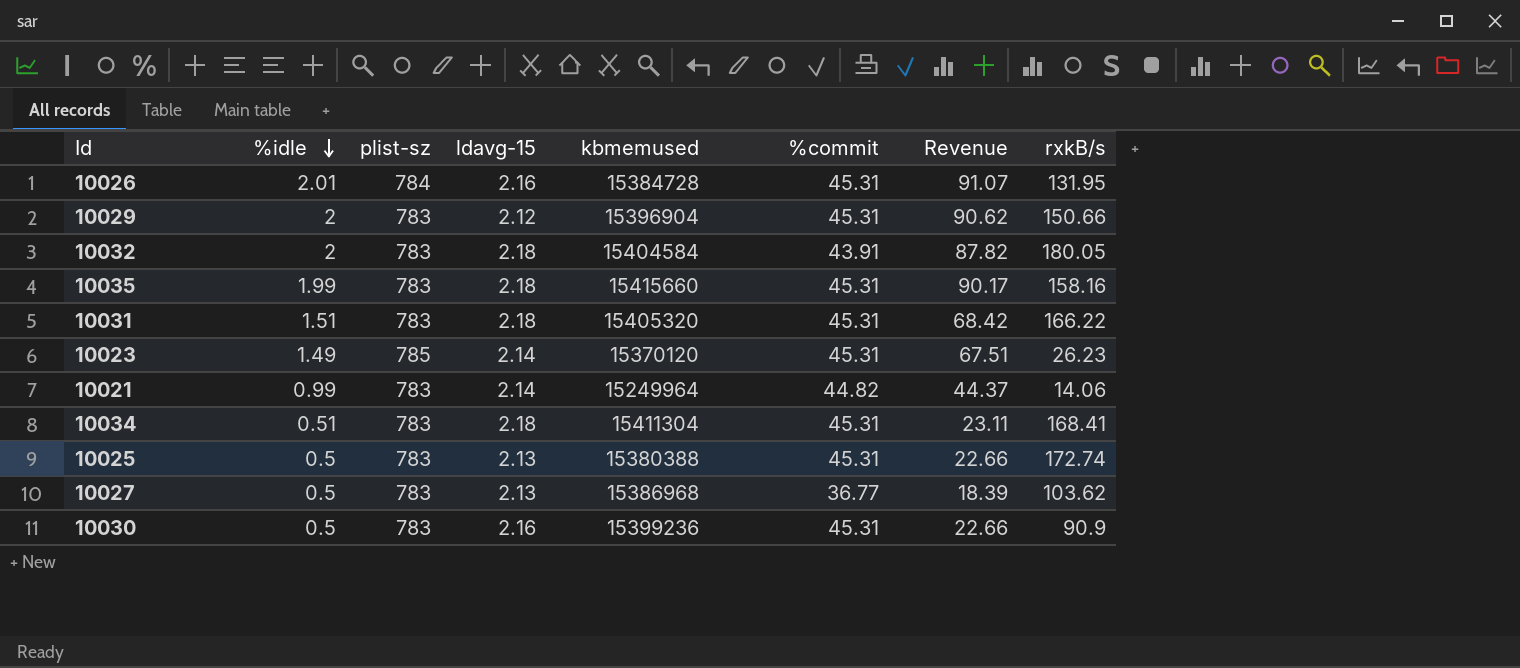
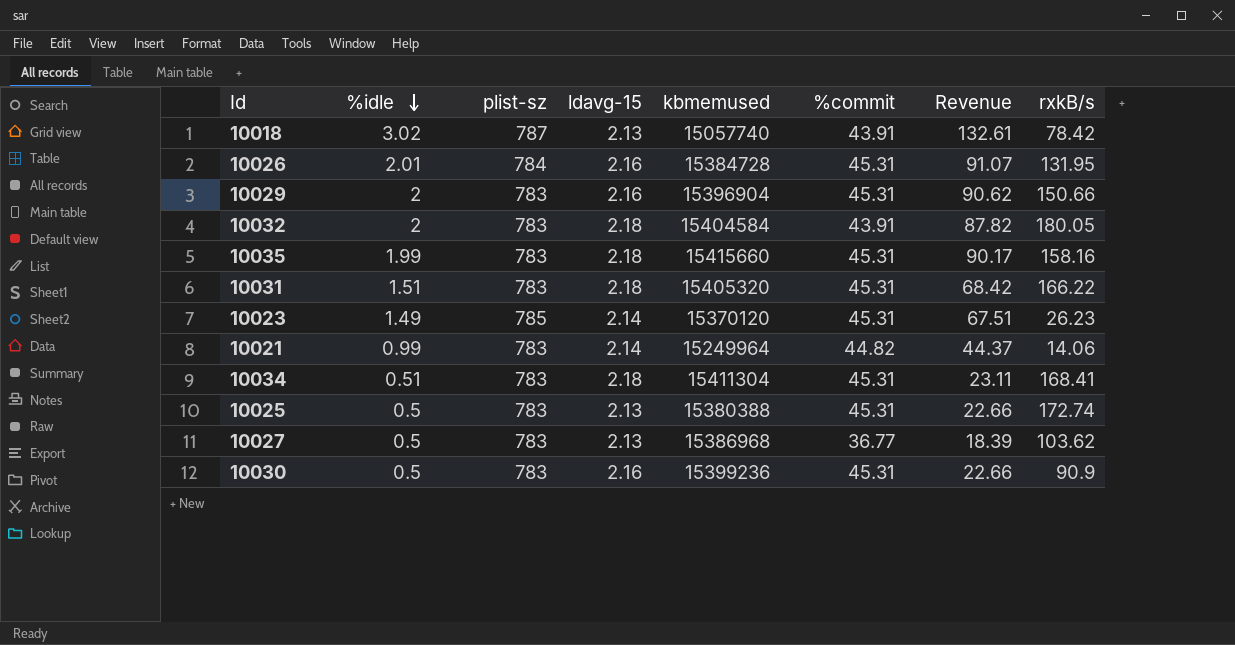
row 10018: none -> 3.02 | 787 | 2.13 | 15057740 | 43.91 | 132.61 | 78.42
10029 | ldavg-15: 2.12 -> 2.16

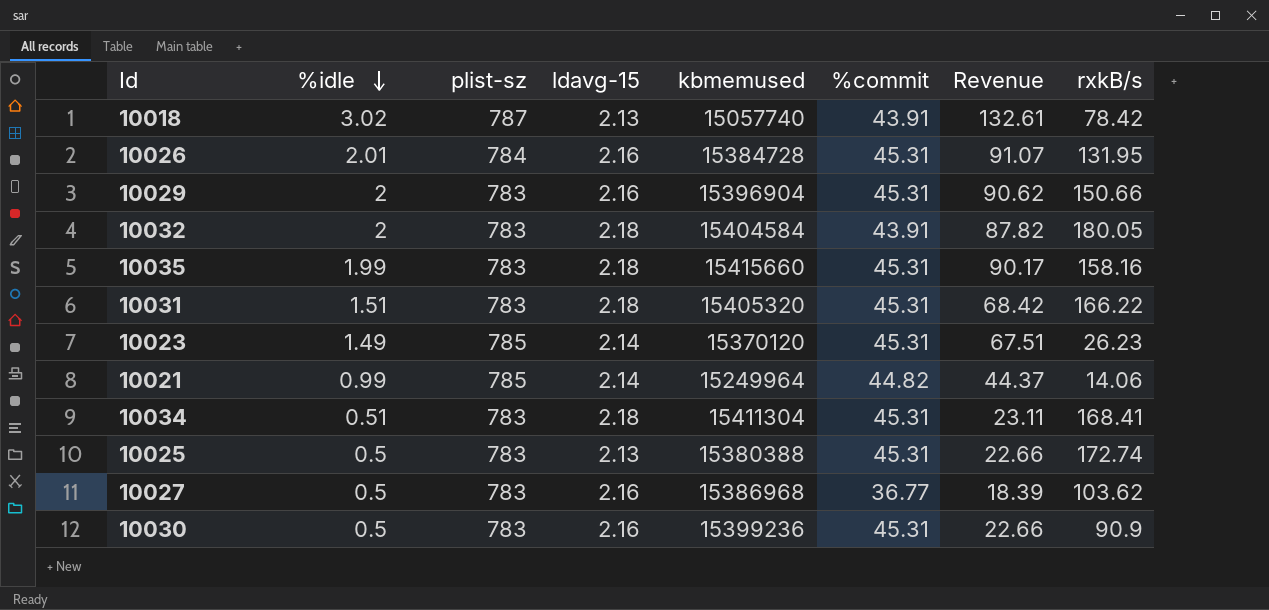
10021 | plist-sz: 783 -> 785
10027 | ldavg-15: 2.13 -> 2.16

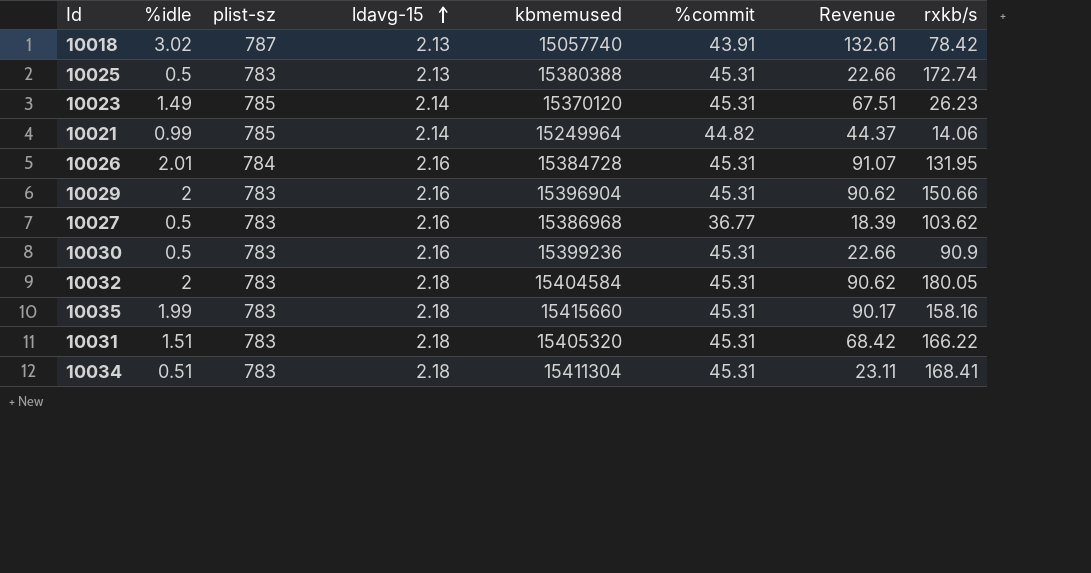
row order: %idle descending -> ldavg-15 ascending
column name: rxkB/s -> rxkb/s
10032 | %commit: 43.91 -> 45.31
10032 | Revenue: 87.82 -> 90.62

